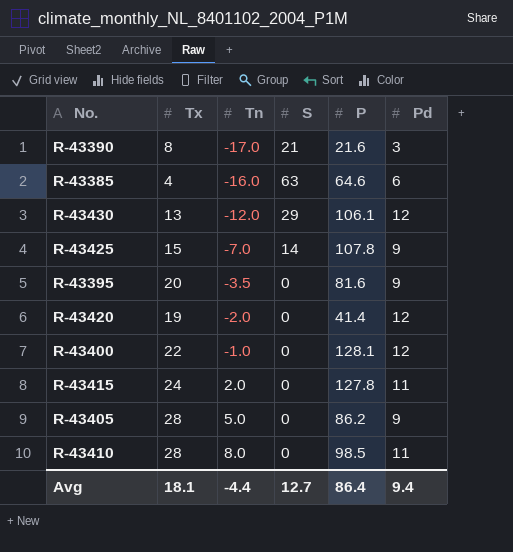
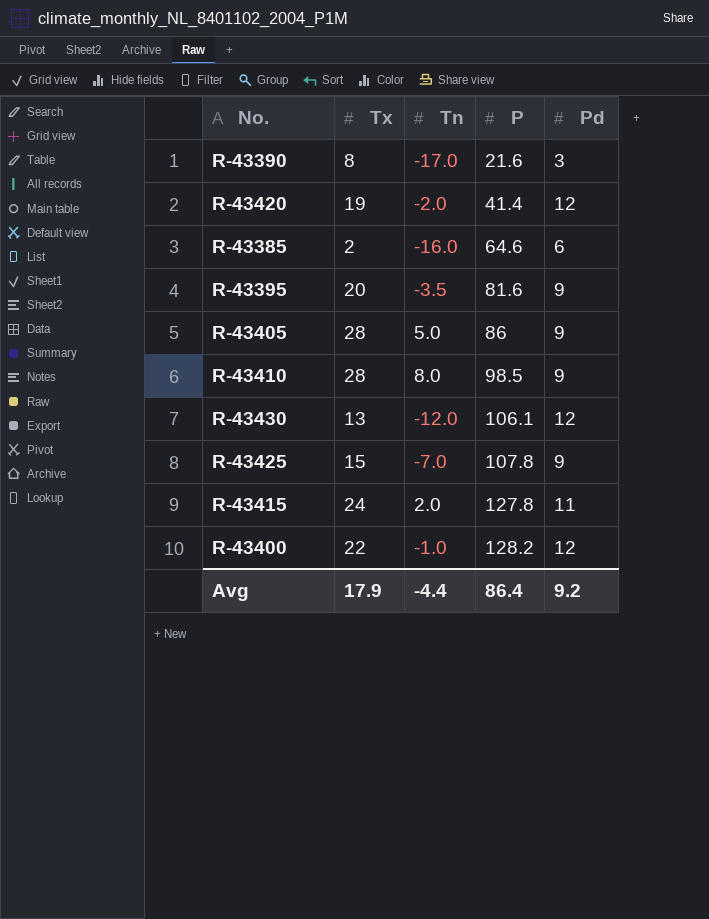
row order: Tn ascending -> P ascending
column S | position: 4 -> none
R-43385 | Tx: 4 -> 2
R-43405 | P: 86.2 -> 86
R-43410 | Pd: 11 -> 9
R-43400 | P: 128.1 -> 128.2
Avg | Tx: 18.1 -> 17.9
Avg | Pd: 9.4 -> 9.2

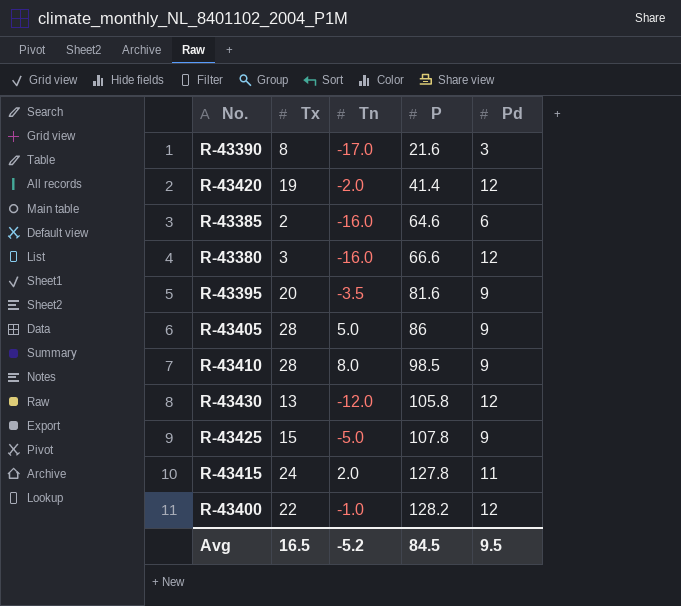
row R-43380: none -> 3 | -16.0 | 66.6 | 12
R-43430 | P: 106.1 -> 105.8
R-43425 | Tn: -7.0 -> -5.0
Avg | Tx: 17.9 -> 16.5
Avg | Tn: -4.4 -> -5.2
Avg | P: 86.4 -> 84.5
Avg | Pd: 9.2 -> 9.5

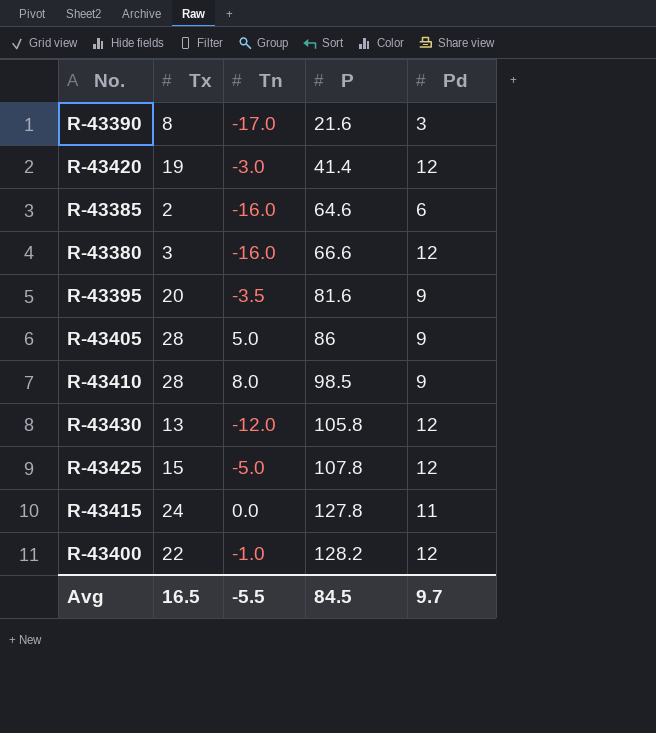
R-43420 | Tn: -2.0 -> -3.0
R-43425 | Pd: 9 -> 12
R-43415 | Tn: 2.0 -> 0.0
Avg | Tn: -5.2 -> -5.5
Avg | Pd: 9.5 -> 9.7

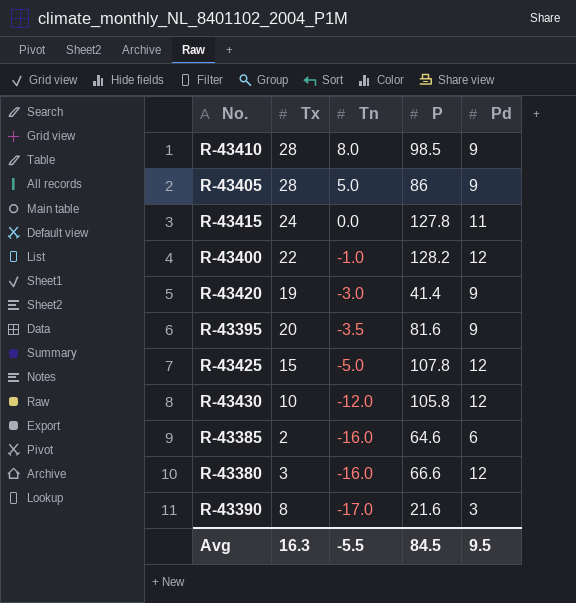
row order: P ascending -> Tn descending
R-43420 | Pd: 12 -> 9
R-43430 | Tx: 13 -> 10
Avg | Tx: 16.5 -> 16.3
Avg | Pd: 9.7 -> 9.5

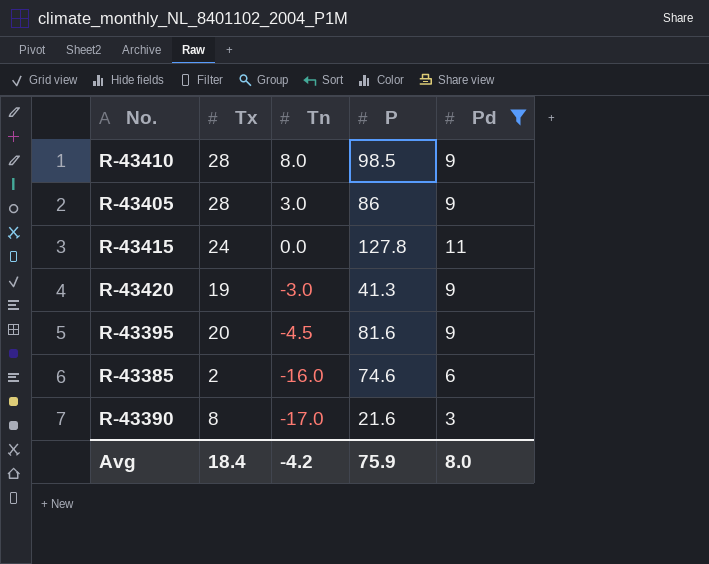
filter: none -> Pd != 12
R-43405 | Tn: 5.0 -> 3.0
R-43420 | P: 41.4 -> 41.3
R-43395 | Tn: -3.5 -> -4.5
R-43385 | P: 64.6 -> 74.6
Avg | Tx: 16.3 -> 18.4
Avg | Tn: -5.5 -> -4.2
Avg | P: 84.5 -> 75.9
Avg | Pd: 9.5 -> 8.0

